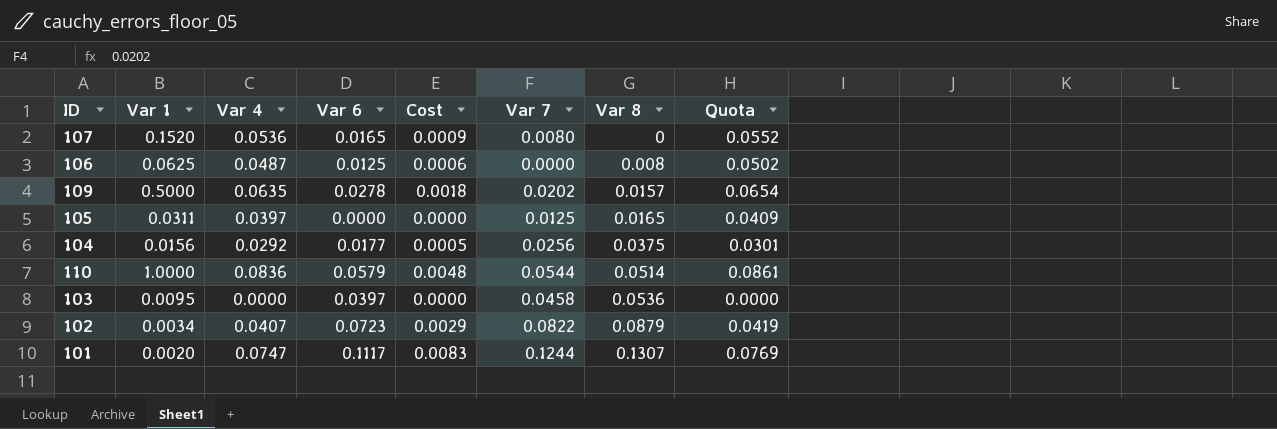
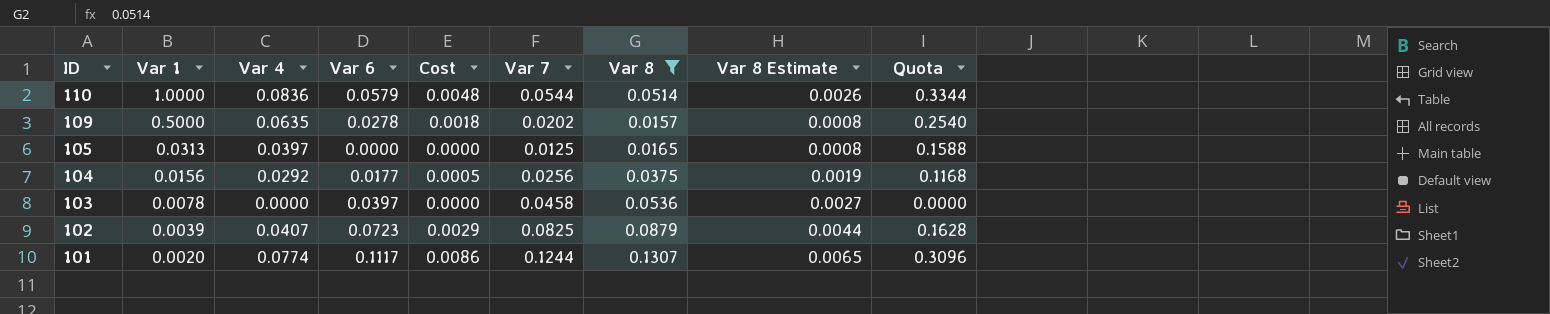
filter: none -> Var 8 >= 0.0157
row order: Var 8 ascending -> ID descending
column Var 8 Estimate | formula: none -> [Var 8] * 0.05
column Quota | formula: [Var 4] * 1.03 -> [Var 4] * 4
105 | Var 1: 0.0311 -> 0.0313
103 | Var 1: 0.0095 -> 0.0078
102 | Var 1: 0.0034 -> 0.0039
102 | Var 7: 0.0822 -> 0.0825
101 | Var 4: 0.0747 -> 0.0774
101 | Cost: 0.0083 -> 0.0086

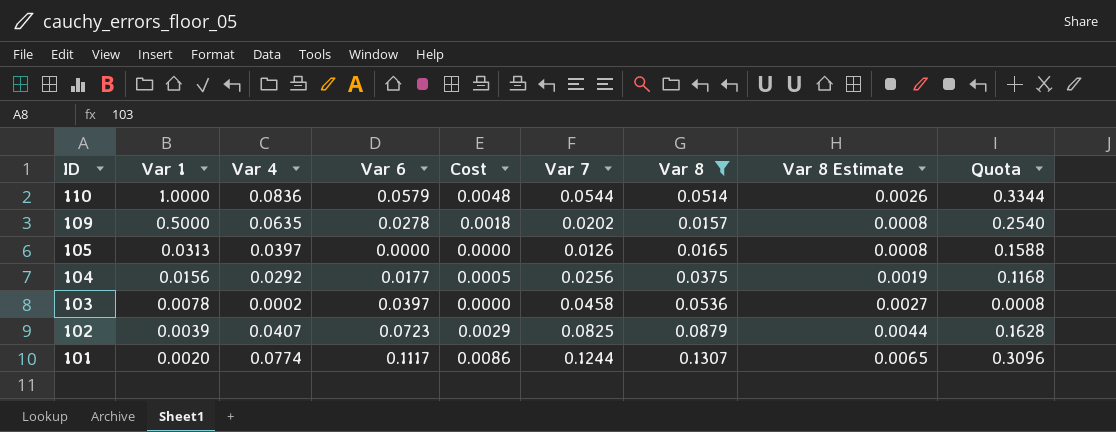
105 | Var 7: 0.0125 -> 0.0126
103 | Var 4: 0.0000 -> 0.0002
103 | Quota: 0.0000 -> 0.0008

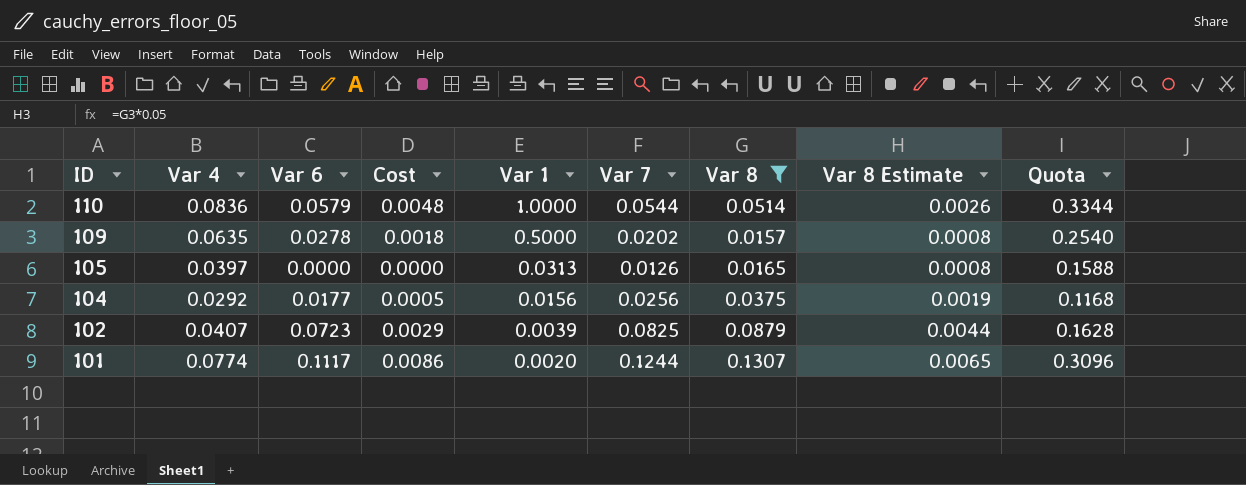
column Var 1 | position: 2 -> 5
row 103: 0.0078 | 0.0002 | 0.0397 | 0.0000 | 0.0458 | 0.0536 | 0.0027 | 0.0008 -> none

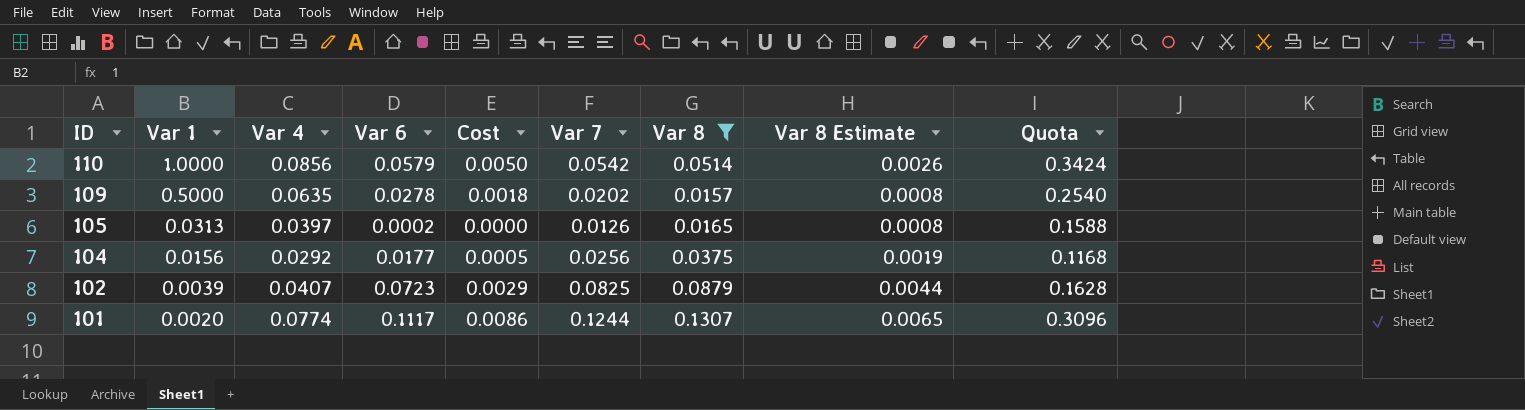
column Var 1 | position: 5 -> 2
110 | Var 4: 0.0836 -> 0.0856
110 | Cost: 0.0048 -> 0.0050
110 | Var 7: 0.0544 -> 0.0542
110 | Quota: 0.3344 -> 0.3424
105 | Var 6: 0.0000 -> 0.0002

